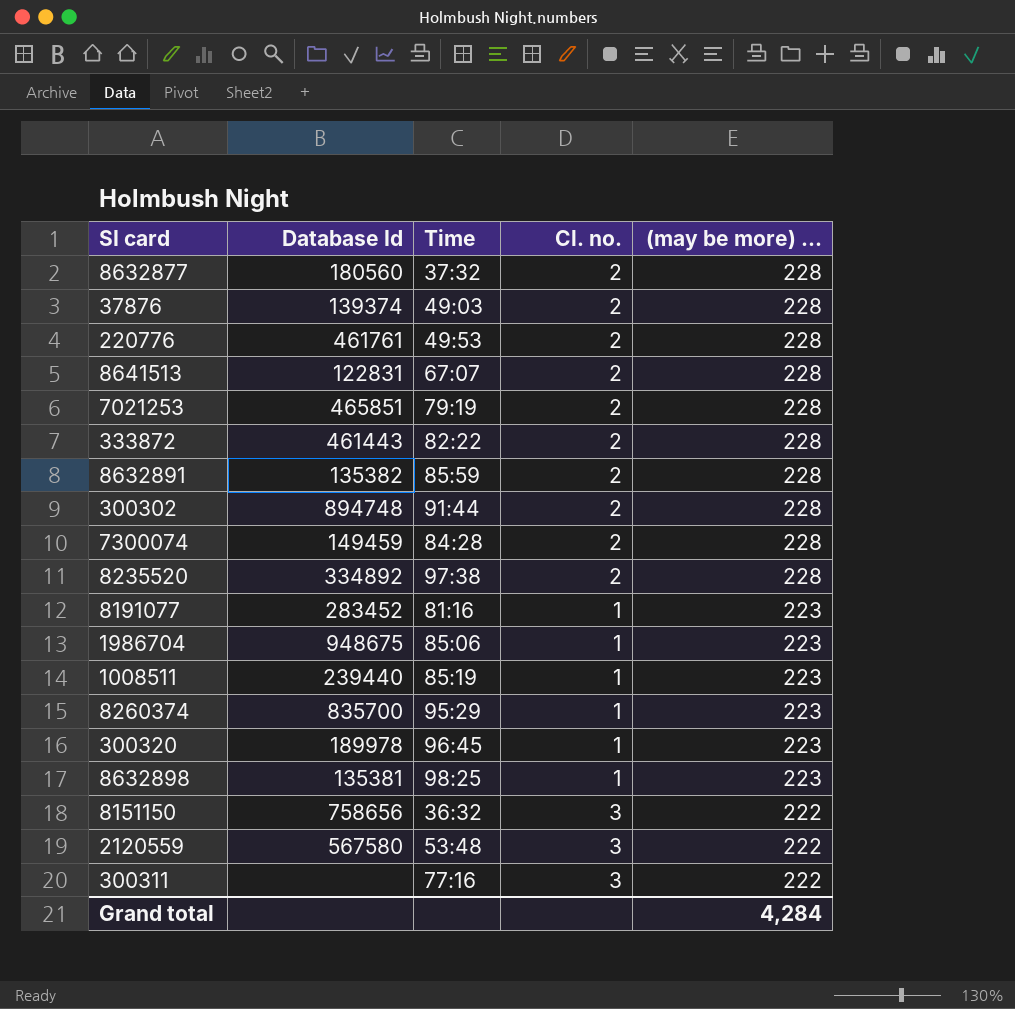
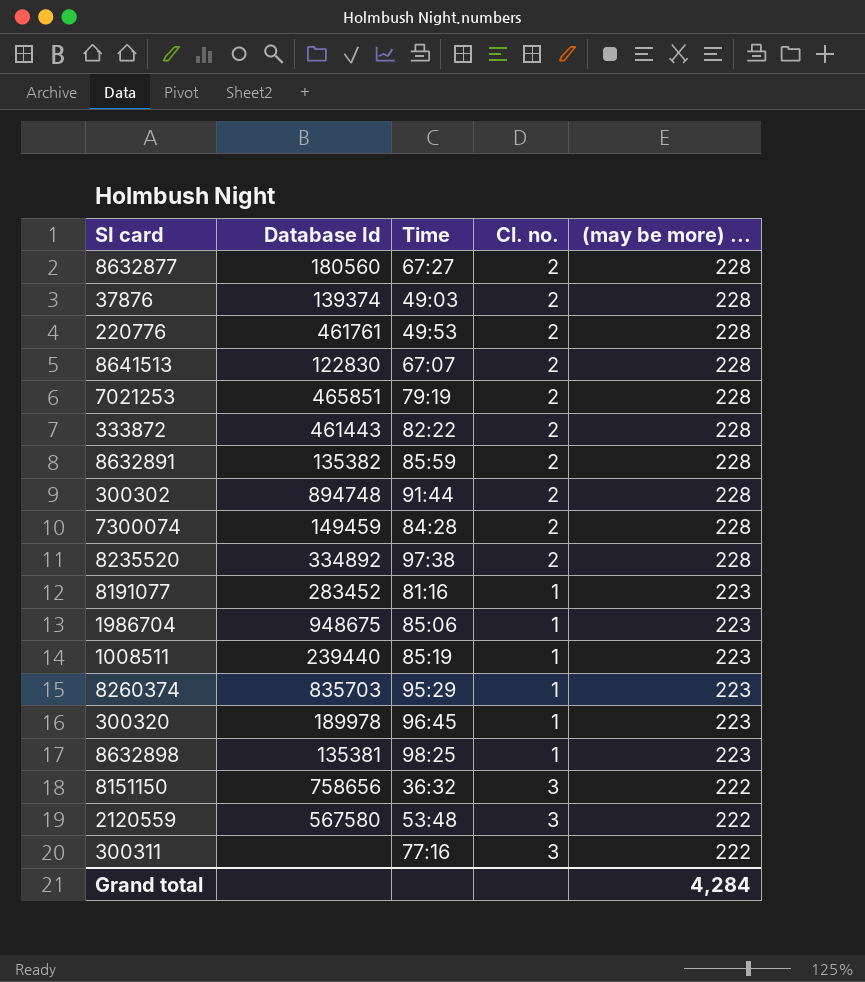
8632877 | Time: 37:32 -> 67:27
8641513 | Database Id: 122831 -> 122830
8260374 | Database Id: 835700 -> 835703

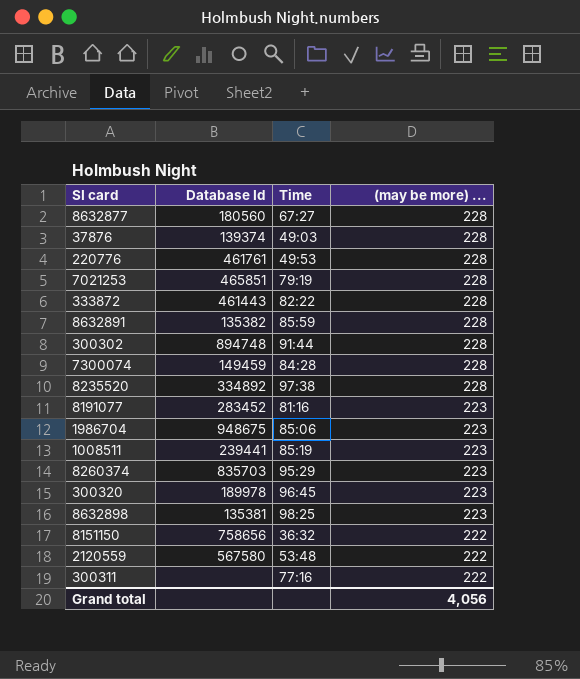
column Cl. no. | position: 4 -> none
row 8641513: 122830 | 67:07 | 2 | 228 -> none
1008511 | Database Id: 239440 -> 239441
Grand total | (may be more) ...: 4,284 -> 4,056

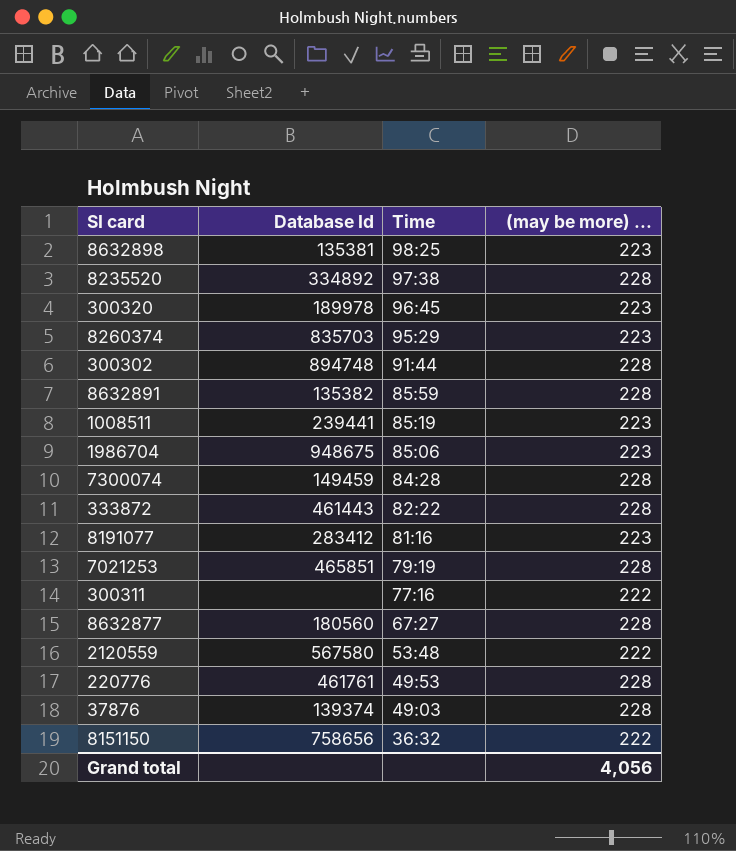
row order: (may be more) ... descending -> Time descending
8191077 | Database Id: 283452 -> 283412

